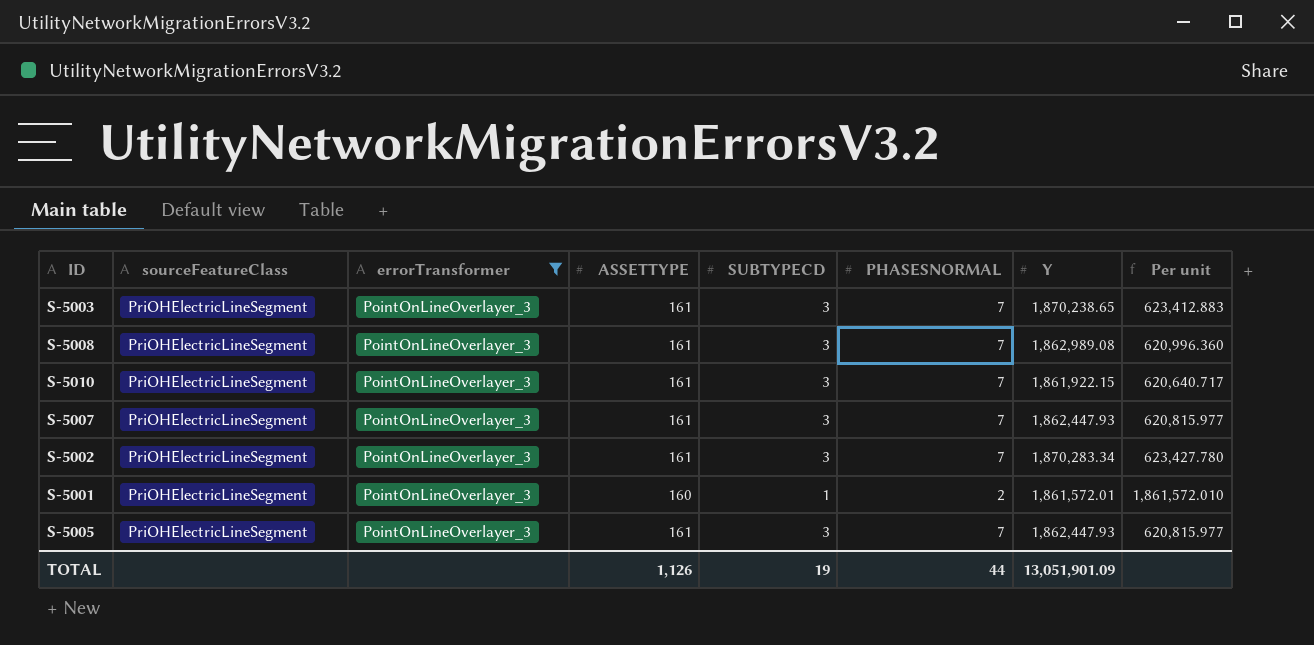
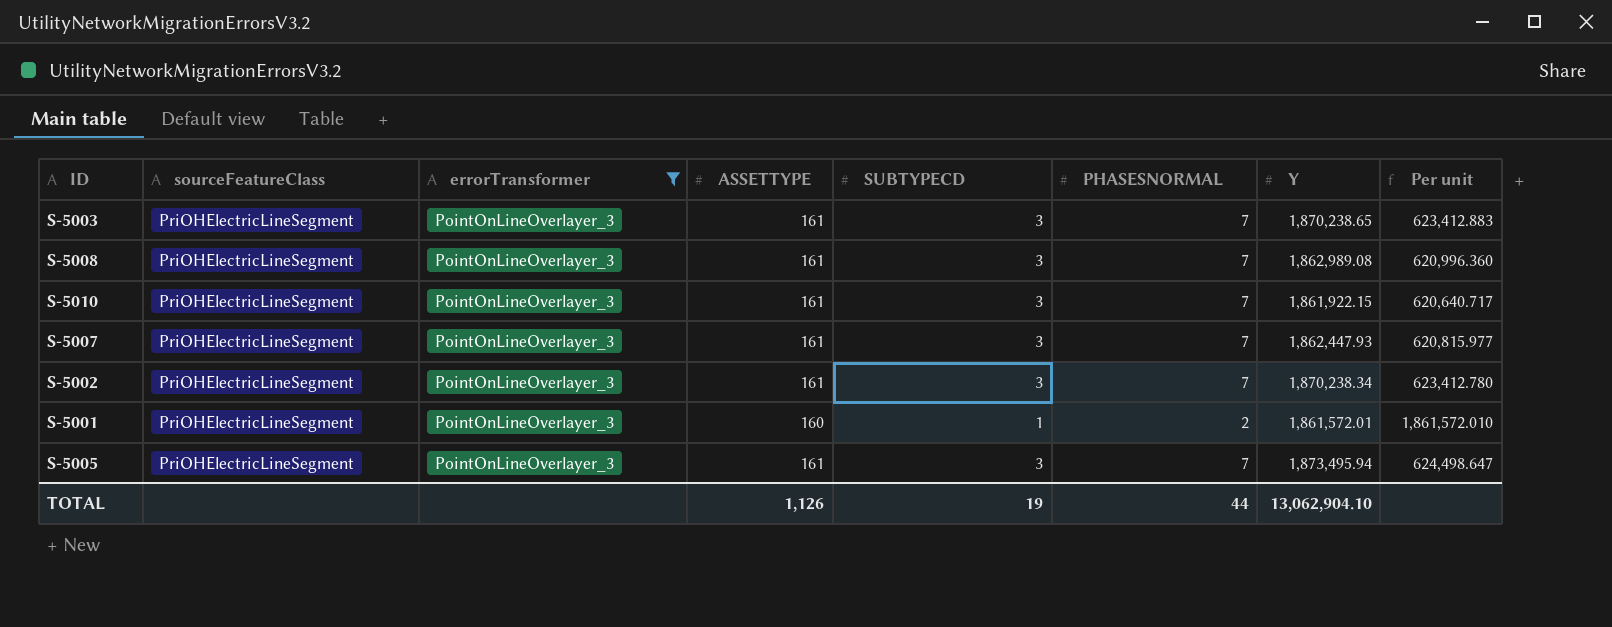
S-5002 | Y: 1,870,283.34 -> 1,870,238.34
S-5002 | Per unit: 623,427.780 -> 623,412.780
S-5005 | Y: 1,862,447.93 -> 1,873,495.94
S-5005 | Per unit: 620,815.977 -> 624,498.647
TOTAL | Y: 13,051,901.09 -> 13,062,904.10

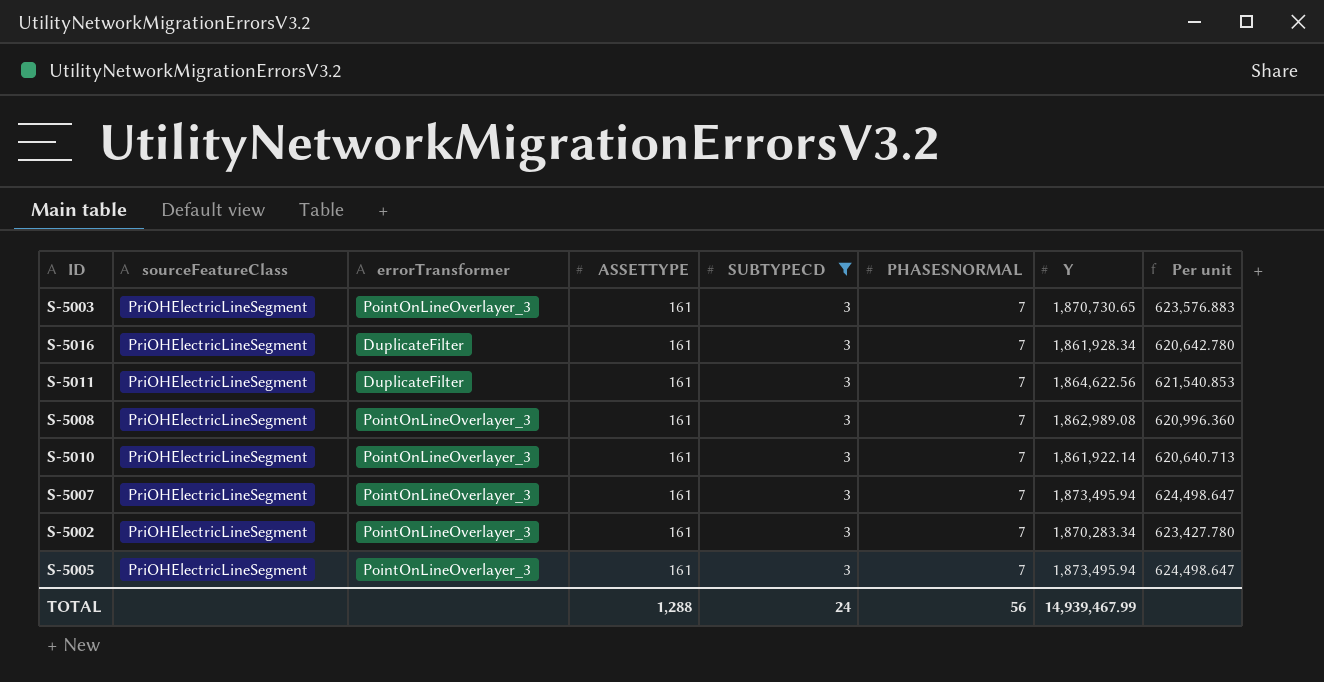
filter: errorTransformer = PointOnLineOverlayer_3 -> SUBTYPECD = 3
S-5003 | Y: 1,870,238.65 -> 1,870,730.65
S-5003 | Per unit: 623,412.883 -> 623,576.883
S-5010 | Y: 1,861,922.15 -> 1,861,922.14
S-5010 | Per unit: 620,640.717 -> 620,640.713
S-5007 | Y: 1,862,447.93 -> 1,873,495.94
S-5007 | Per unit: 620,815.977 -> 624,498.647
S-5002 | Y: 1,870,238.34 -> 1,870,283.34
S-5002 | Per unit: 623,412.780 -> 623,427.780
TOTAL | ASSETTYPE: 1,126 -> 1,288
TOTAL | SUBTYPECD: 19 -> 24
TOTAL | PHASESNORMAL: 44 -> 56
TOTAL | Y: 13,062,904.10 -> 14,939,467.99

